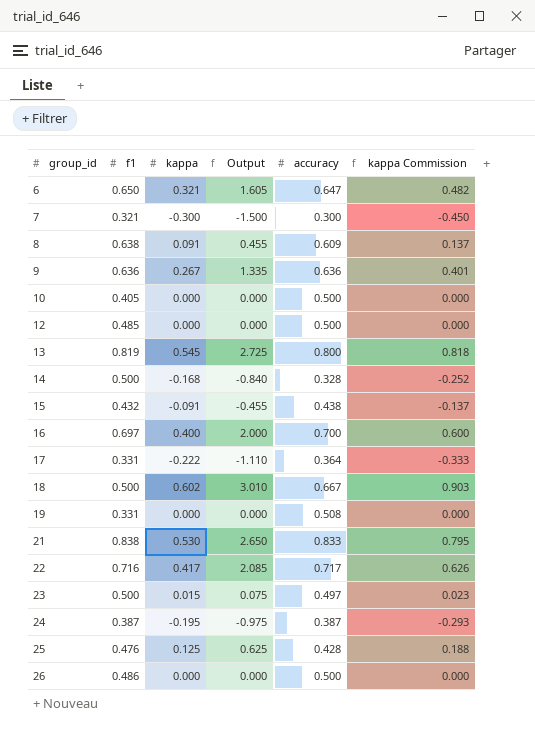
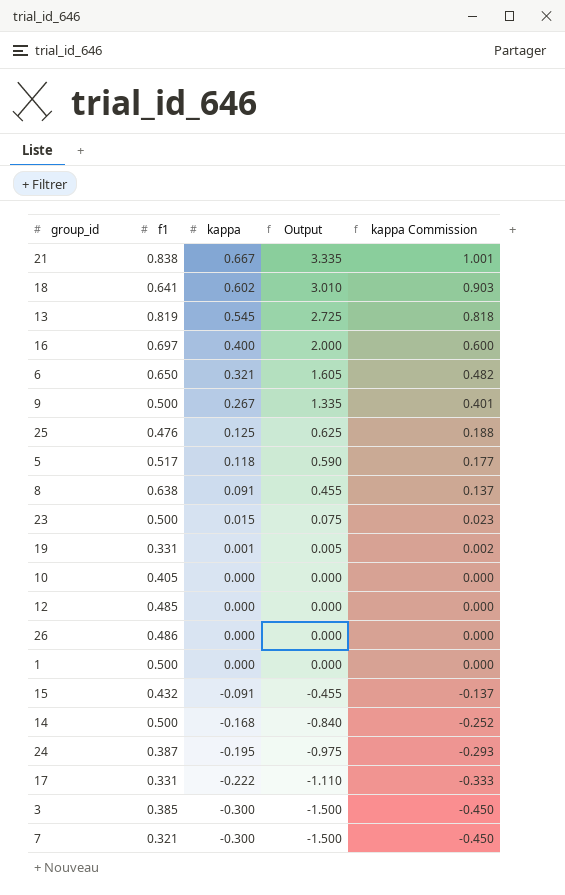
row order: group_id ascending -> kappa descending
column accuracy | position: 5 -> none
row 22: 0.716 | 0.417 | 2.085 | 0.717 | 0.626 -> none
21 | kappa: 0.530 -> 0.667
21 | Output: 2.650 -> 3.335
21 | kappa Commission: 0.795 -> 1.001
18 | f1: 0.500 -> 0.641
9 | f1: 0.636 -> 0.500
row 5: none -> 0.517 | 0.118 | 0.590 | 0.177
19 | kappa: 0.000 -> 0.001
19 | Output: 0.000 -> 0.005
19 | kappa Commission: 0.000 -> 0.002
row 1: none -> 0.500 | 0.000 | 0.000 | 0.000
row 3: none -> 0.385 | -0.300 | -1.500 | -0.450

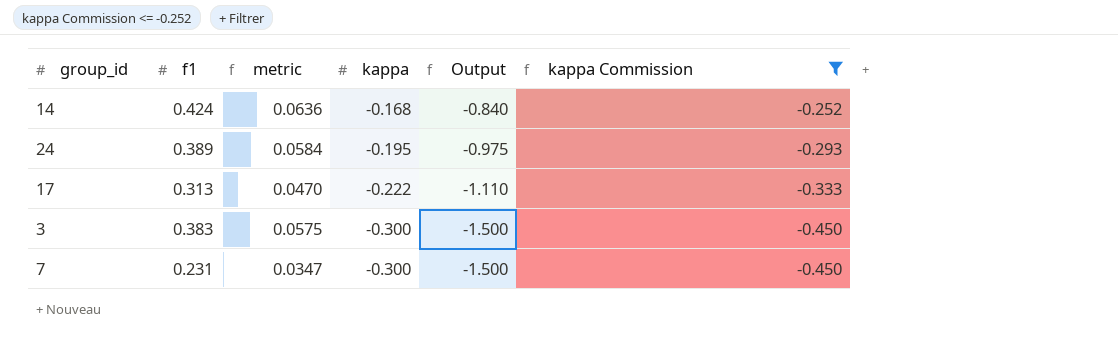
filter: none -> kappa Commission <= -0.252
column metric | formula: none -> [f1] * 0.15
14 | f1: 0.500 -> 0.424
24 | f1: 0.387 -> 0.389
17 | f1: 0.331 -> 0.313
3 | f1: 0.385 -> 0.383
7 | f1: 0.321 -> 0.231

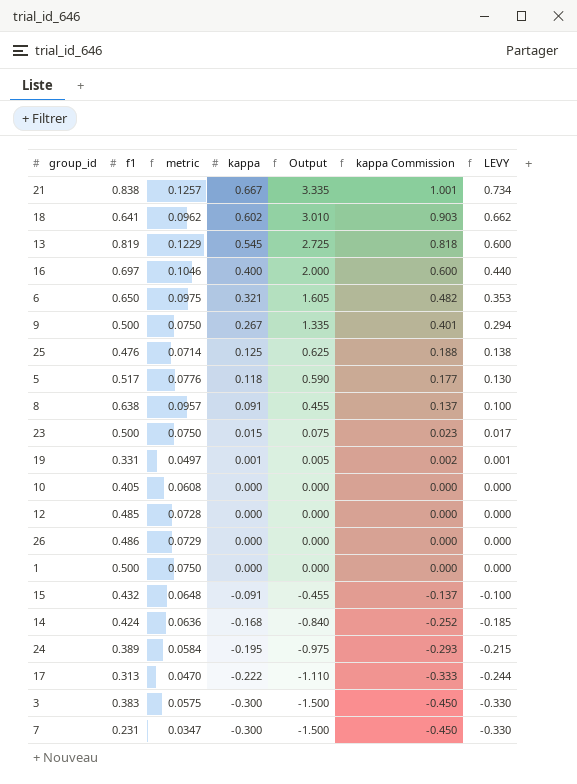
filter: kappa Commission <= -0.252 -> none
column LEVY | formula: none -> [kappa] * 1.1

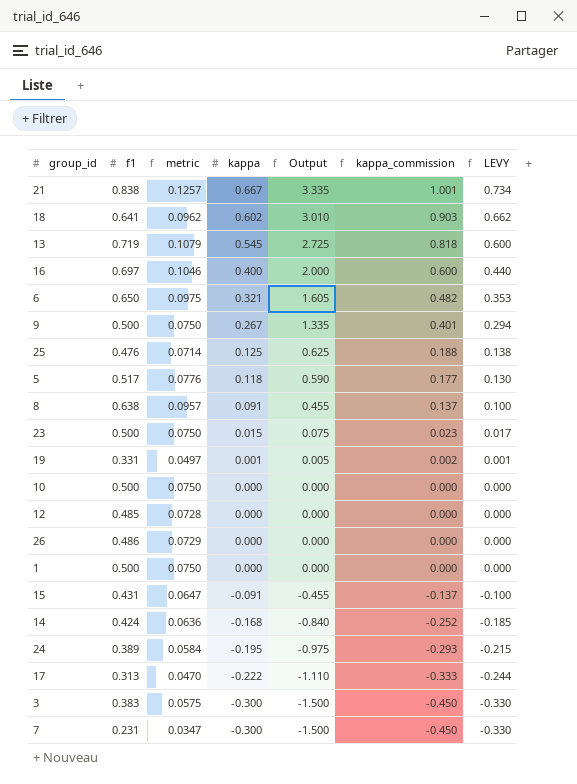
column name: kappa Commission -> kappa_commission
13 | f1: 0.819 -> 0.719
13 | metric: 0.1229 -> 0.1079
10 | f1: 0.405 -> 0.500
10 | metric: 0.0608 -> 0.0750
15 | f1: 0.432 -> 0.431
15 | metric: 0.0648 -> 0.0647

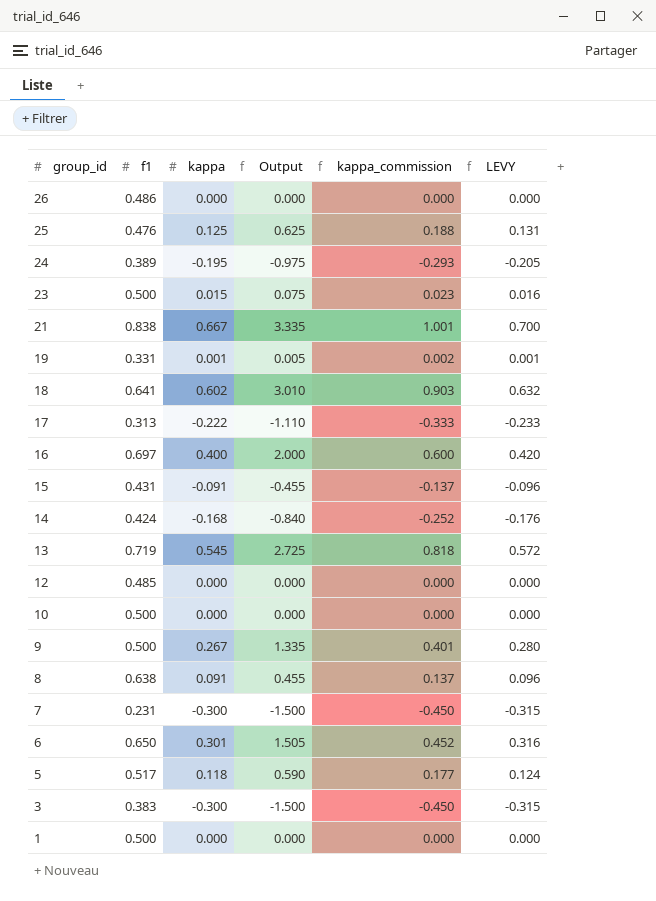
row order: kappa descending -> group_id descending
column metric | formula: [f1] * 0.15 -> none
column LEVY | formula: [kappa] * 1.1 -> [kappa] * 1.05
6 | kappa: 0.321 -> 0.301
6 | Output: 1.605 -> 1.505
6 | kappa_commission: 0.482 -> 0.452

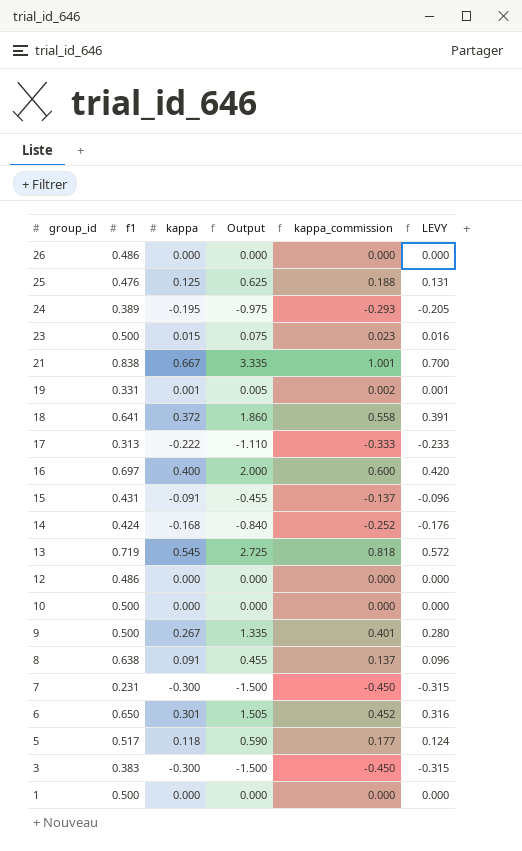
18 | kappa: 0.602 -> 0.372
18 | Output: 3.010 -> 1.860
18 | kappa_commission: 0.903 -> 0.558
18 | LEVY: 0.632 -> 0.391
12 | f1: 0.485 -> 0.486

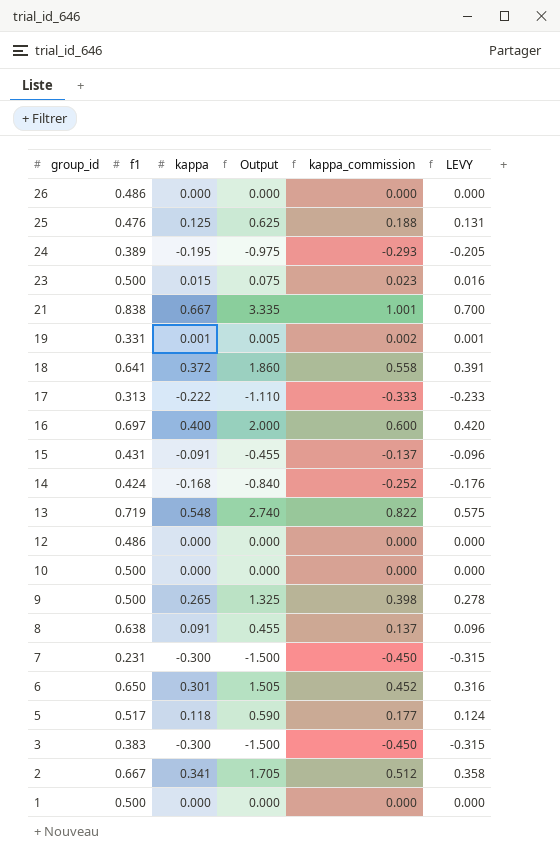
13 | kappa: 0.545 -> 0.548
13 | Output: 2.725 -> 2.740
13 | kappa_commission: 0.818 -> 0.822
13 | LEVY: 0.572 -> 0.575
9 | kappa: 0.267 -> 0.265
9 | Output: 1.335 -> 1.325
9 | kappa_commission: 0.401 -> 0.398
9 | LEVY: 0.280 -> 0.278
row 2: none -> 0.667 | 0.341 | 1.705 | 0.512 | 0.358

